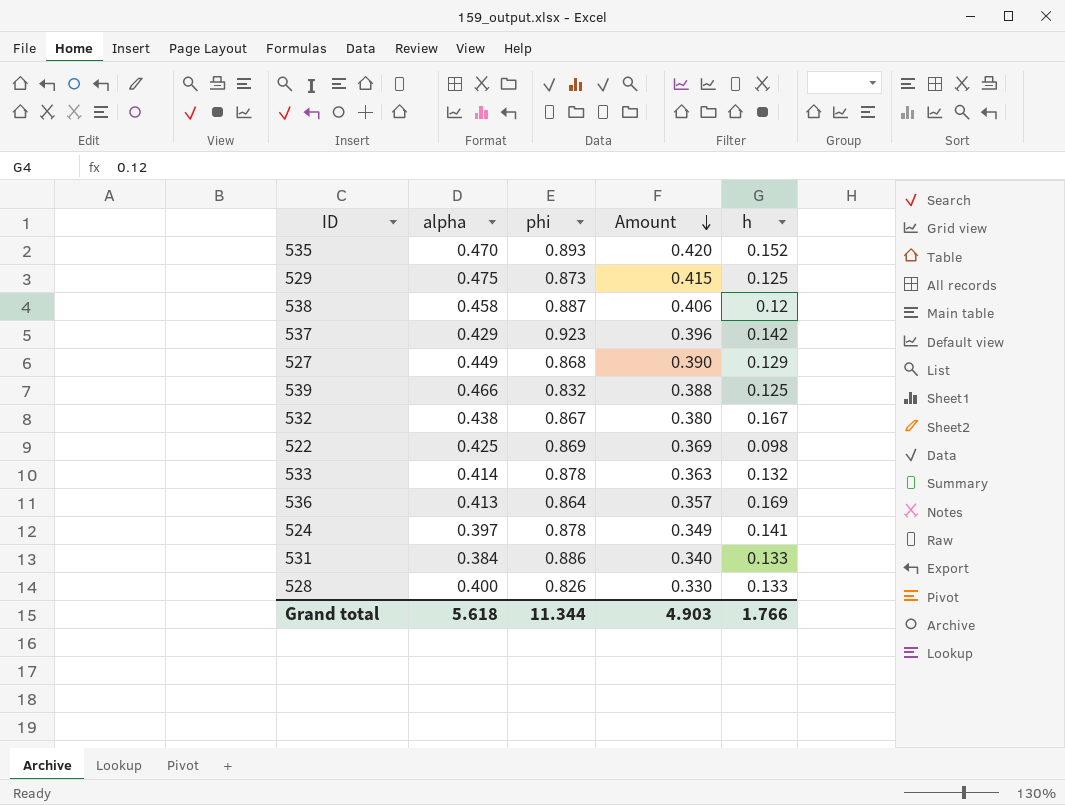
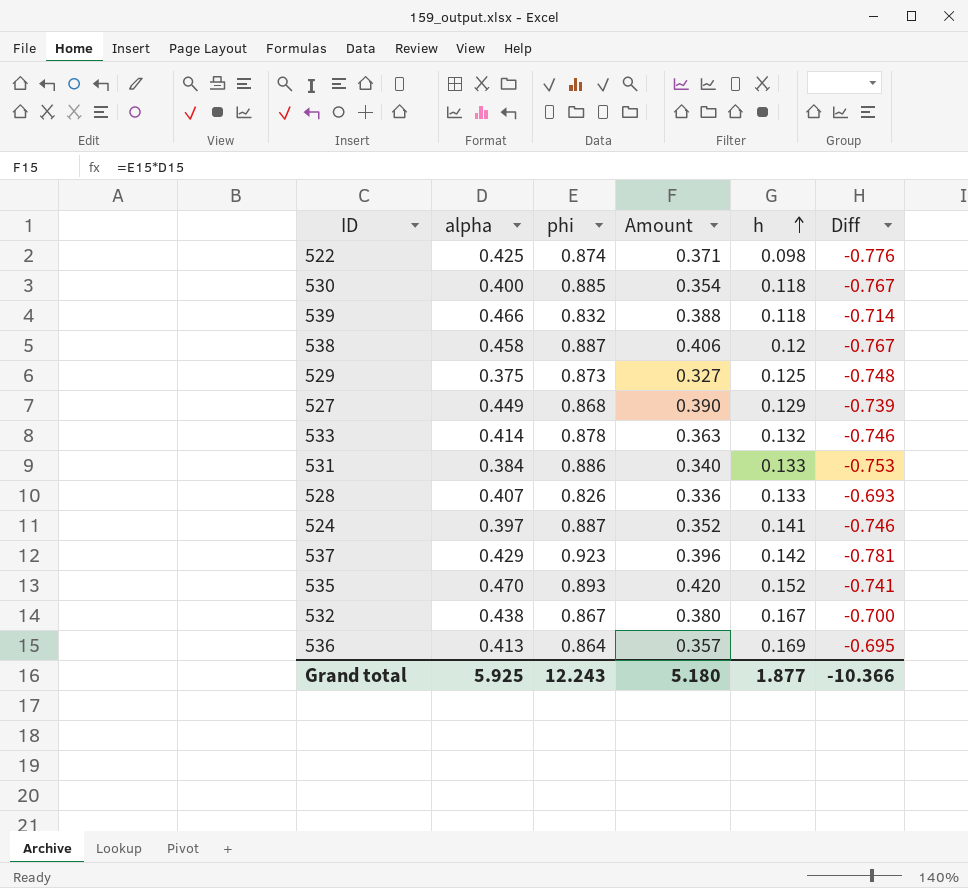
row order: Amount descending -> h ascending
column Diff | formula: none -> [h] - [phi]
522 | phi: 0.869 -> 0.874
522 | Amount: 0.369 -> 0.371
row 530: none -> 0.400 | 0.885 | 0.354 | 0.118 | -0.767
539 | h: 0.125 -> 0.118
529 | alpha: 0.475 -> 0.375
529 | Amount: 0.415 -> 0.327
528 | alpha: 0.400 -> 0.407
528 | Amount: 0.330 -> 0.336
524 | phi: 0.878 -> 0.887
524 | Amount: 0.349 -> 0.352
Grand total | alpha: 5.618 -> 5.925
Grand total | phi: 11.344 -> 12.243
Grand total | Amount: 4.903 -> 5.180
Grand total | h: 1.766 -> 1.877

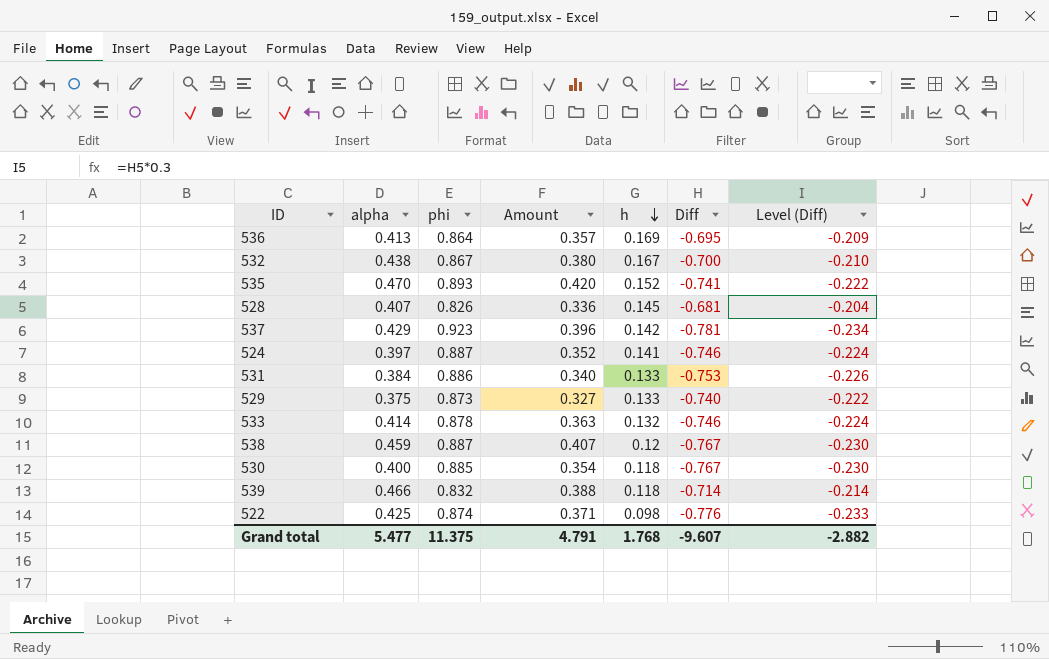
row order: h ascending -> h descending
column Level (Diff) | formula: none -> [Diff] * 0.3
row 527: 0.449 | 0.868 | 0.390 | 0.129 | -0.739 -> none
528 | h: 0.133 -> 0.145
528 | Diff: -0.693 -> -0.681
529 | h: 0.125 -> 0.133
529 | Diff: -0.748 -> -0.740
538 | alpha: 0.458 -> 0.459
538 | Amount: 0.406 -> 0.407
Grand total | alpha: 5.925 -> 5.477
Grand total | phi: 12.243 -> 11.375
Grand total | Amount: 5.180 -> 4.791
Grand total | h: 1.877 -> 1.768
Grand total | Diff: -10.366 -> -9.607

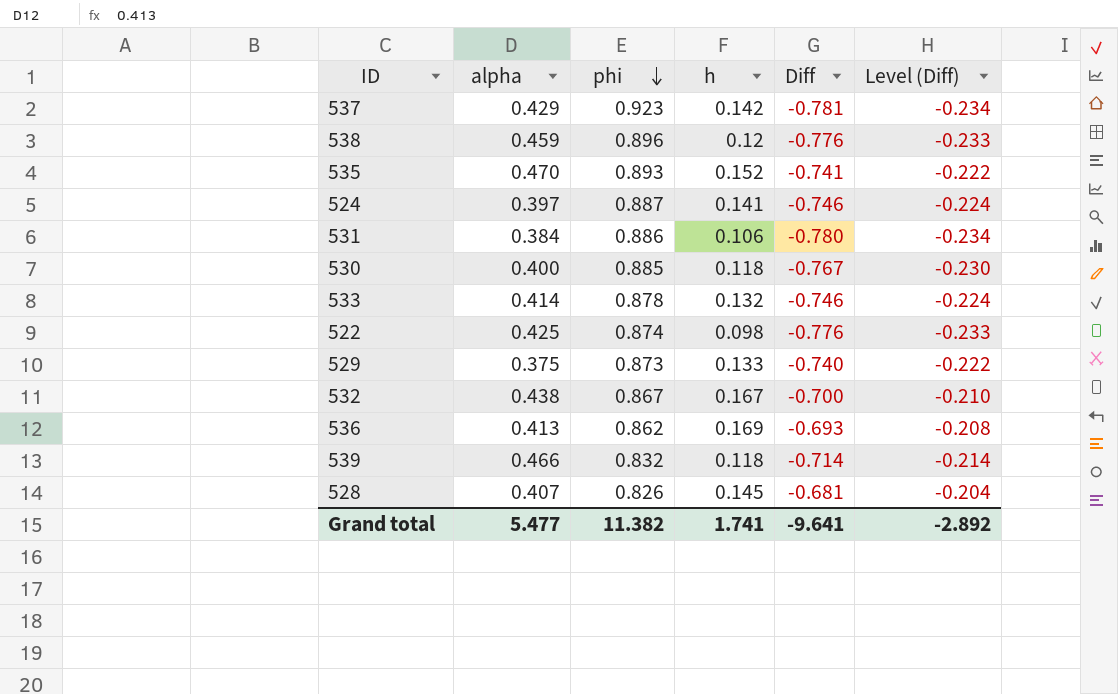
row order: h descending -> phi descending
column Amount | formula: [alpha] * [phi] -> none
538 | phi: 0.887 -> 0.896
538 | Diff: -0.767 -> -0.776
538 | Level (Diff): -0.230 -> -0.233
531 | h: 0.133 -> 0.106
531 | Diff: -0.753 -> -0.780
531 | Level (Diff): -0.226 -> -0.234
536 | phi: 0.864 -> 0.862
536 | Diff: -0.695 -> -0.693
536 | Level (Diff): -0.209 -> -0.208
Grand total | phi: 11.375 -> 11.382
Grand total | h: 1.768 -> 1.741
Grand total | Diff: -9.607 -> -9.641
Grand total | Level (Diff): -2.882 -> -2.892

